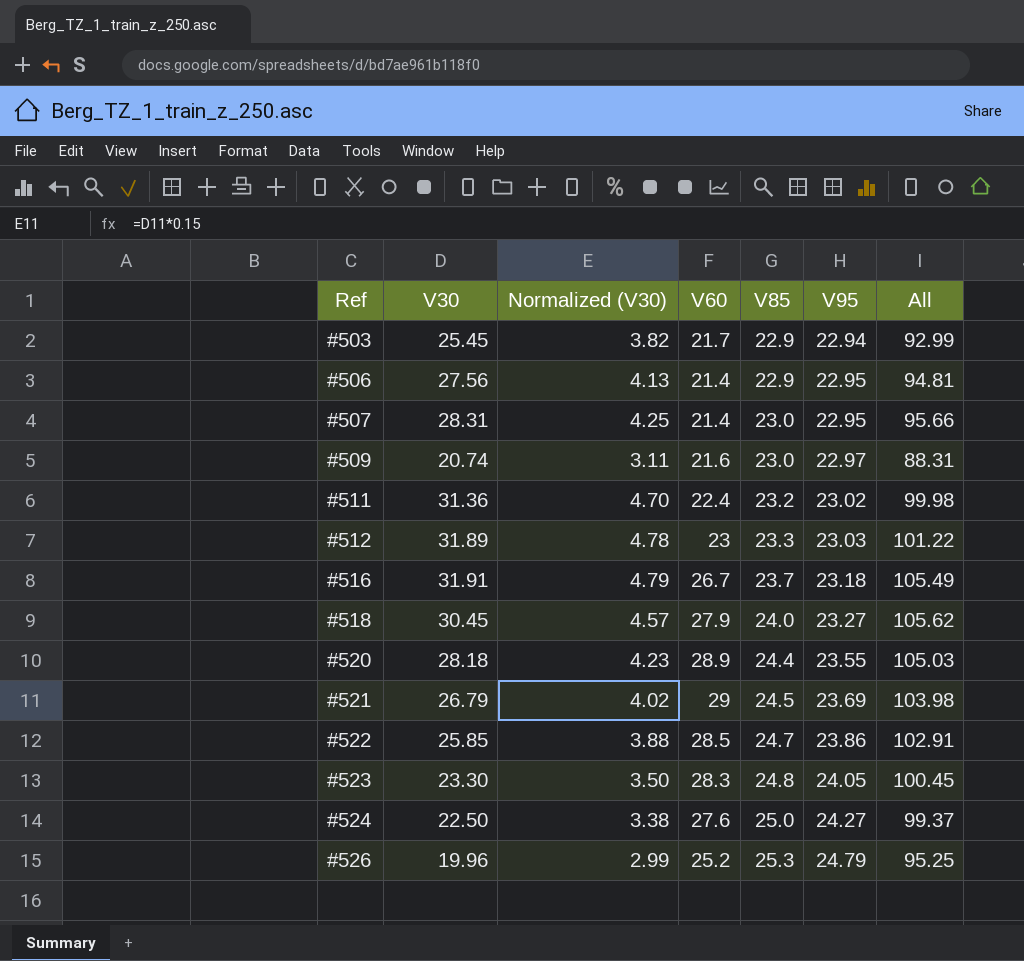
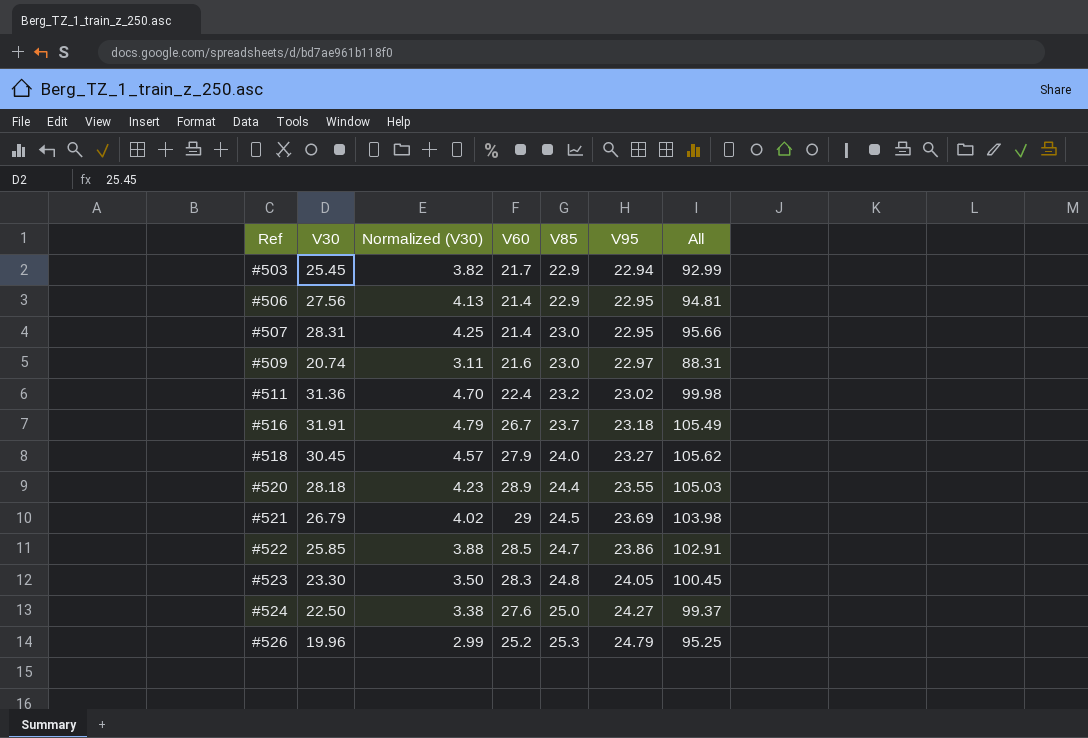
row #512: 31.89 | 4.78 | 23 | 23.3 | 23.03 | 101.22 -> none

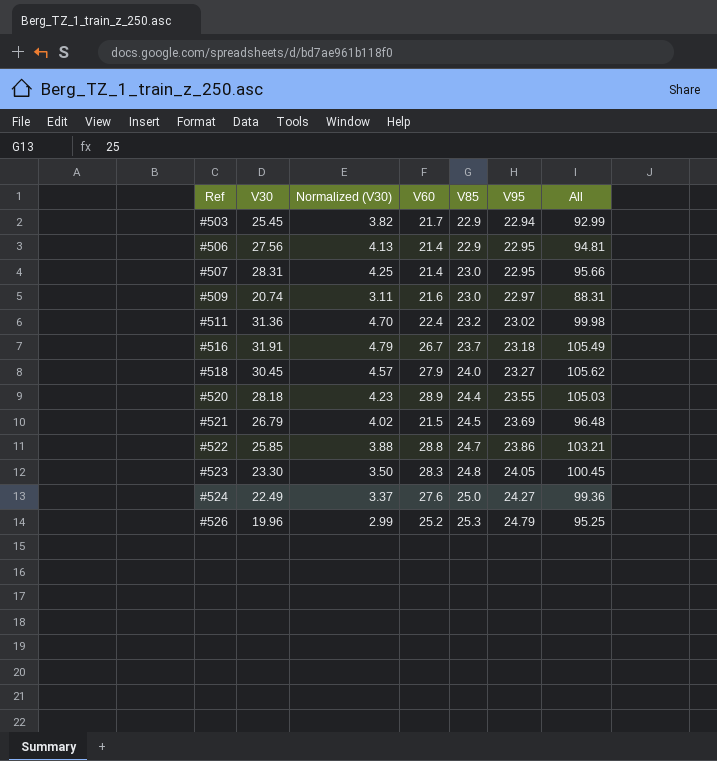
#521 | V60: 29 -> 21.5
#521 | All: 103.98 -> 96.48
#522 | V60: 28.5 -> 28.8
#522 | All: 102.91 -> 103.21
#524 | V30: 22.50 -> 22.49
#524 | Normalized (V30): 3.38 -> 3.37
#524 | All: 99.37 -> 99.36

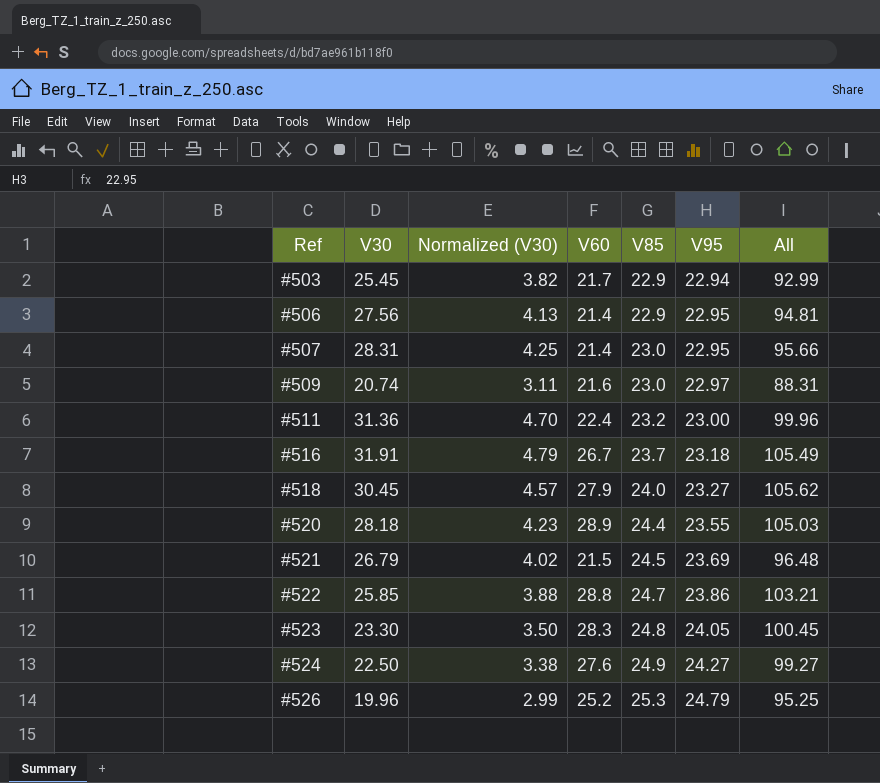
#511 | V95: 23.02 -> 23.00
#511 | All: 99.98 -> 99.96
#524 | V30: 22.49 -> 22.50
#524 | Normalized (V30): 3.37 -> 3.38
#524 | V85: 25.0 -> 24.9
#524 | All: 99.36 -> 99.27

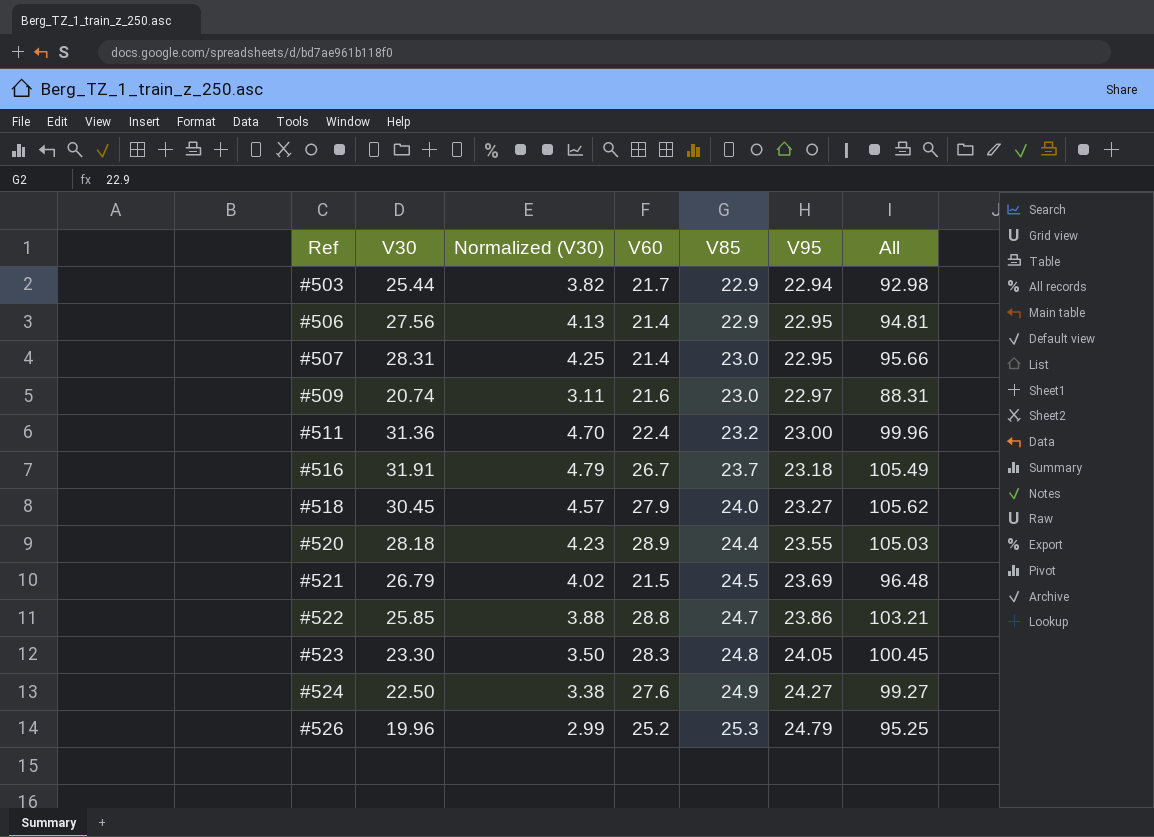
#503 | V30: 25.45 -> 25.44
#503 | All: 92.99 -> 92.98

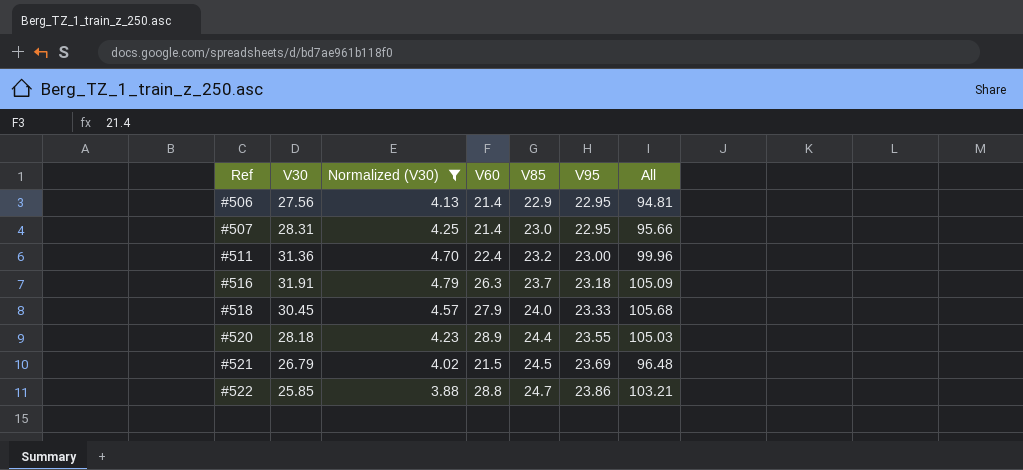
filter: none -> Normalized (V30) >= 3.88
#516 | V60: 26.7 -> 26.3
#516 | All: 105.49 -> 105.09
#518 | V95: 23.27 -> 23.33
#518 | All: 105.62 -> 105.68

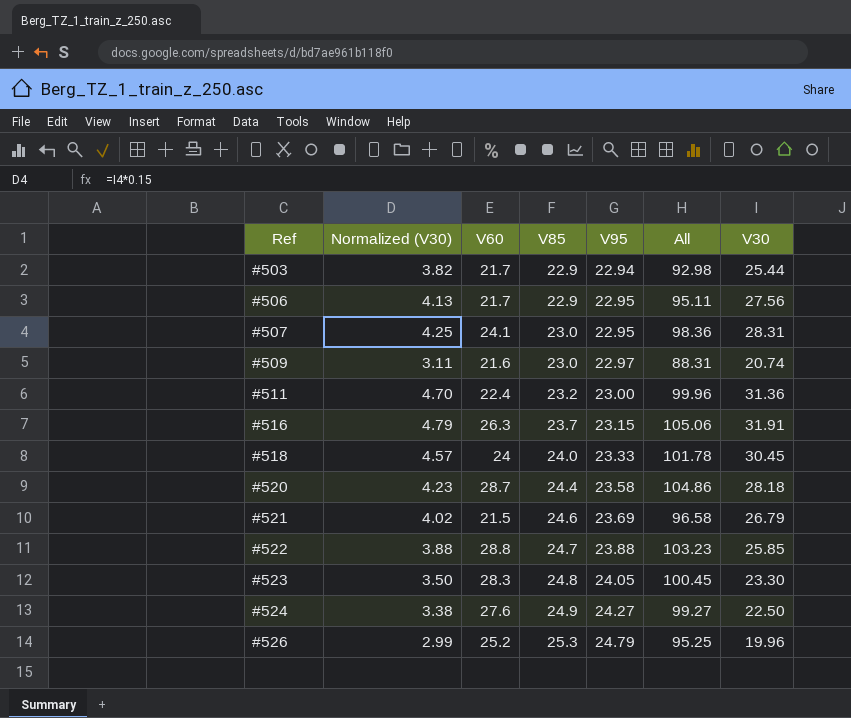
filter: Normalized (V30) >= 3.88 -> none
column V30 | position: 2 -> 7
#506 | V60: 21.4 -> 21.7
#506 | All: 94.81 -> 95.11
#507 | V60: 21.4 -> 24.1
#507 | All: 95.66 -> 98.36
#516 | V95: 23.18 -> 23.15
#516 | All: 105.09 -> 105.06
#518 | V60: 27.9 -> 24
#518 | All: 105.68 -> 101.78
#520 | V60: 28.9 -> 28.7
#520 | V95: 23.55 -> 23.58
#520 | All: 105.03 -> 104.86
#521 | V85: 24.5 -> 24.6
#521 | All: 96.48 -> 96.58
#522 | V95: 23.86 -> 23.88
#522 | All: 103.21 -> 103.23

